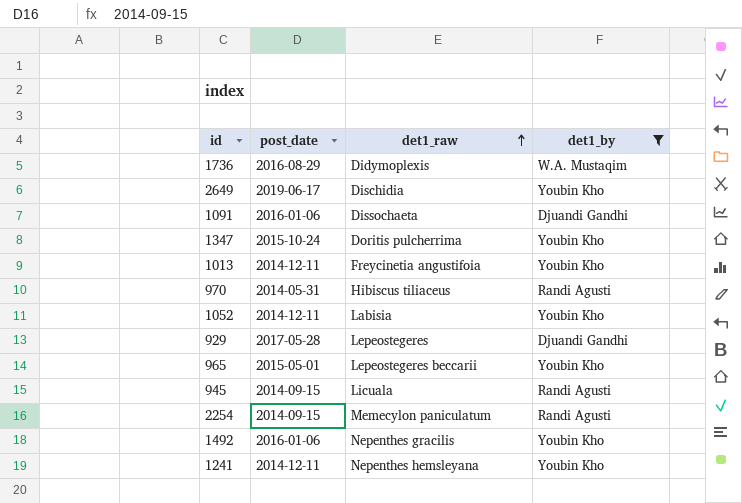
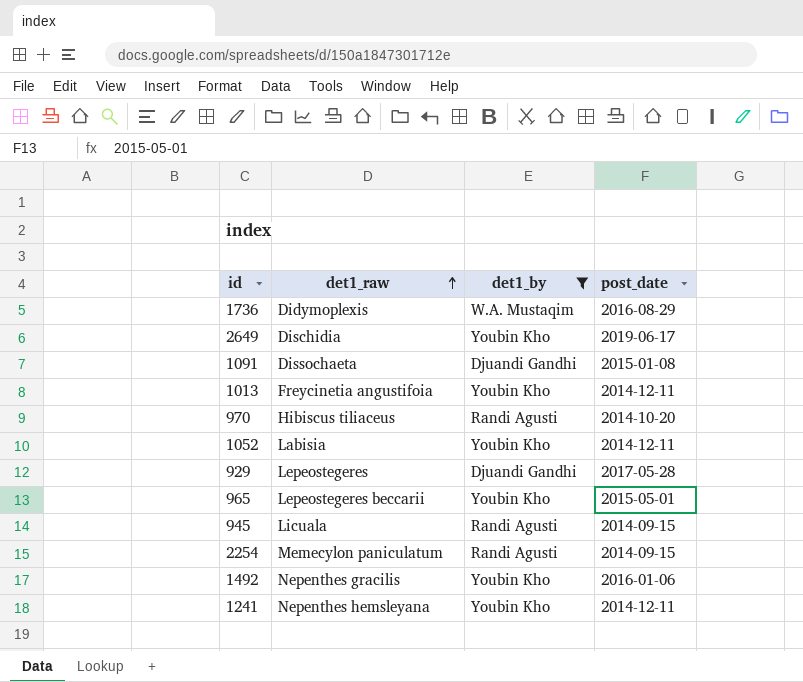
column post_date | position: 2 -> 4
row 1347: 2015-10-24 | Doritis pulcherrima | Youbin Kho -> none
1091 | post_date: 2016-01-06 -> 2015-01-08
970 | post_date: 2014-05-31 -> 2014-10-20

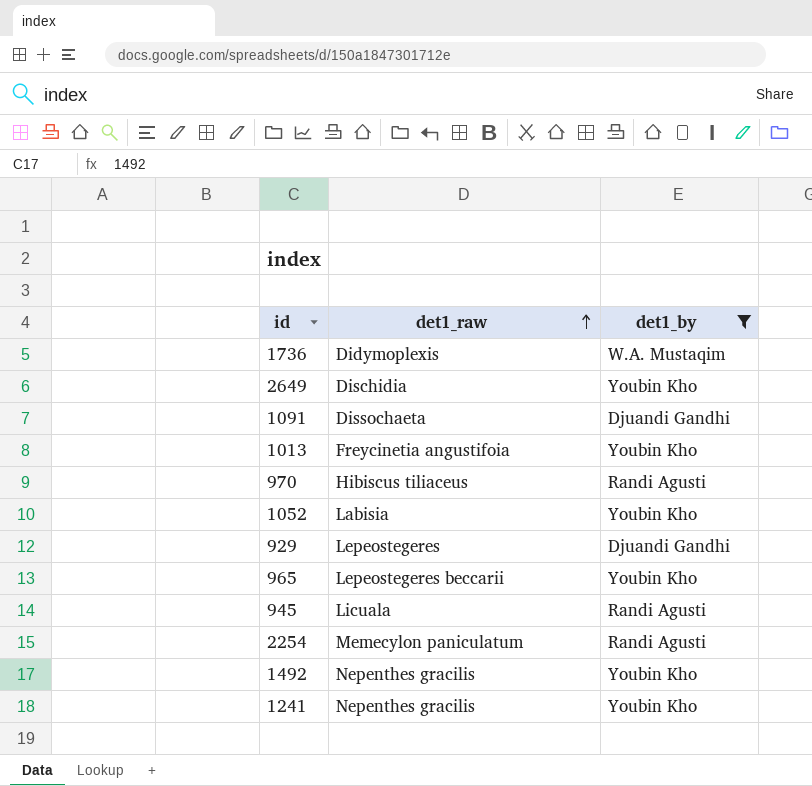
column post_date | position: 4 -> none
1241 | det1_raw: Nepenthes hemsleyana -> Nepenthes gracilis

